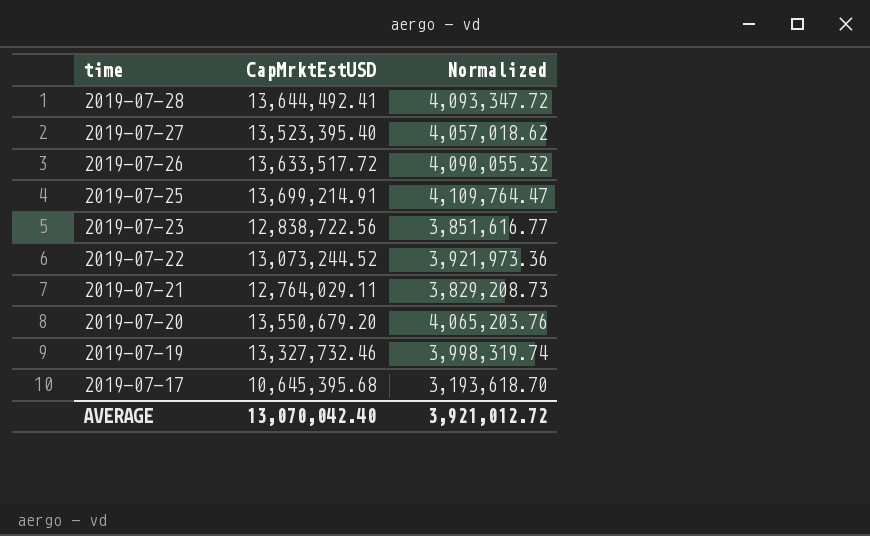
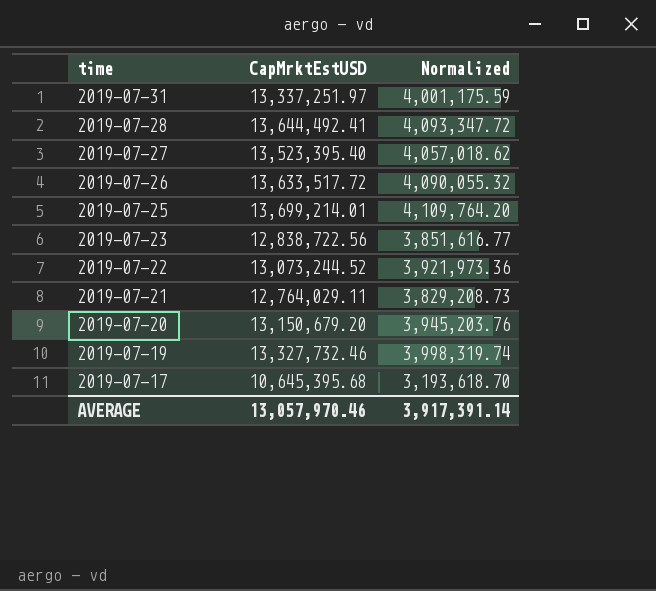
row 2019-07-31: none -> 13,337,251.97 | 4,001,175.59
2019-07-25 | CapMrktEstUSD: 13,699,214.91 -> 13,699,214.01
2019-07-25 | Normalized: 4,109,764.47 -> 4,109,764.20
2019-07-20 | CapMrktEstUSD: 13,550,679.20 -> 13,150,679.20
2019-07-20 | Normalized: 4,065,203.76 -> 3,945,203.76
AVERAGE | CapMrktEstUSD: 13,070,042.40 -> 13,057,970.46
AVERAGE | Normalized: 3,921,012.72 -> 3,917,391.14

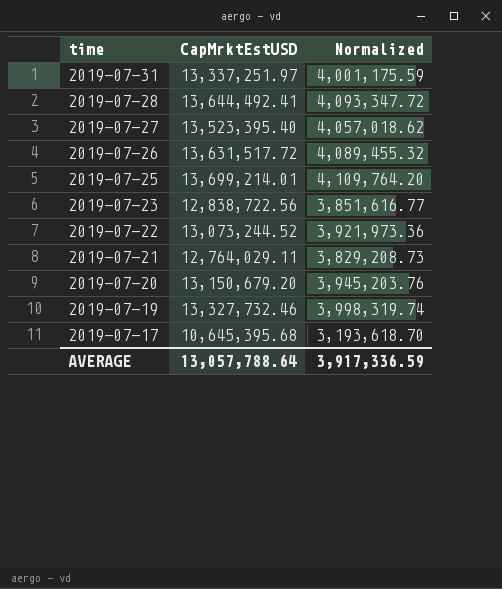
2019-07-26 | CapMrktEstUSD: 13,633,517.72 -> 13,631,517.72
2019-07-26 | Normalized: 4,090,055.32 -> 4,089,455.32
AVERAGE | CapMrktEstUSD: 13,057,970.46 -> 13,057,788.64
AVERAGE | Normalized: 3,917,391.14 -> 3,917,336.59

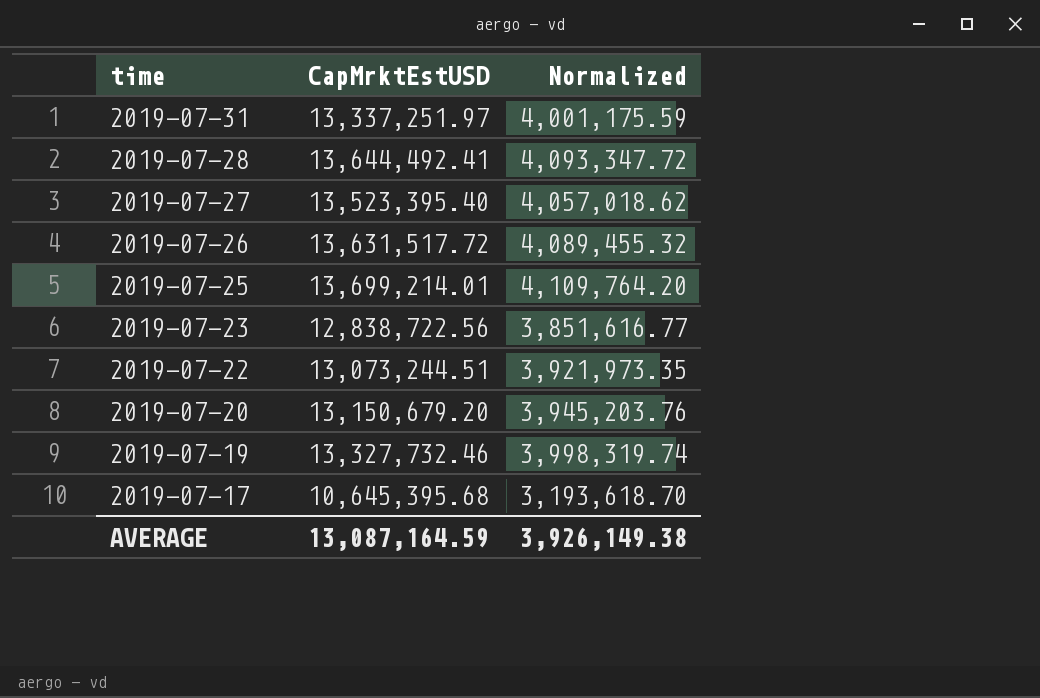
row 2019-07-21: 12,764,029.11 | 3,829,208.73 -> none
2019-07-22 | CapMrktEstUSD: 13,073,244.52 -> 13,073,244.51
2019-07-22 | Normalized: 3,921,973.36 -> 3,921,973.35
AVERAGE | CapMrktEstUSD: 13,057,788.64 -> 13,087,164.59
AVERAGE | Normalized: 3,917,336.59 -> 3,926,149.38

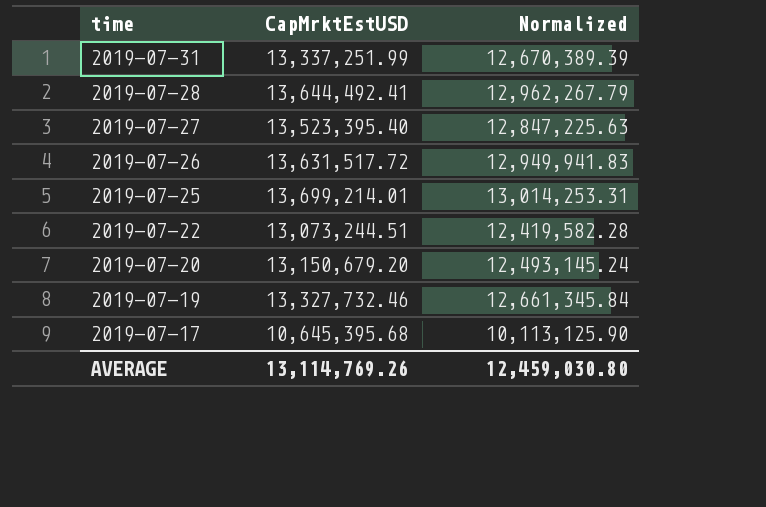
column Normalized | formula: [CapMrktEstUSD] * 0.3 -> [CapMrktEstUSD] * 0.95
row 2019-07-23: 12,838,722.56 | 3,851,616.77 -> none
2019-07-31 | CapMrktEstUSD: 13,337,251.97 -> 13,337,251.99
AVERAGE | CapMrktEstUSD: 13,087,164.59 -> 13,114,769.26
AVERAGE | Normalized: 3,926,149.38 -> 12,459,030.80

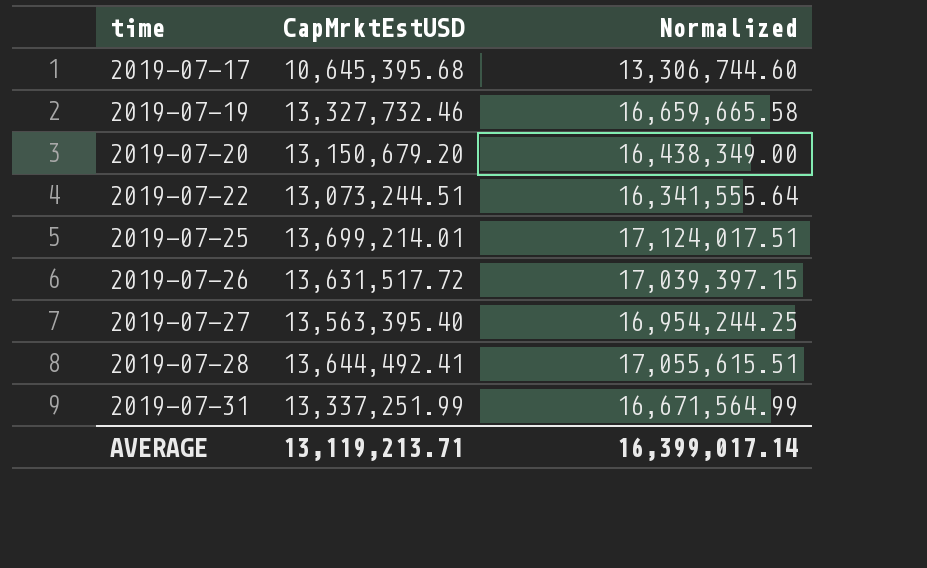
row order: time descending -> time ascending
column Normalized | formula: [CapMrktEstUSD] * 0.95 -> [CapMrktEstUSD] * 1.25
2019-07-27 | CapMrktEstUSD: 13,523,395.40 -> 13,563,395.40
AVERAGE | CapMrktEstUSD: 13,114,769.26 -> 13,119,213.71
AVERAGE | Normalized: 12,459,030.80 -> 16,399,017.14

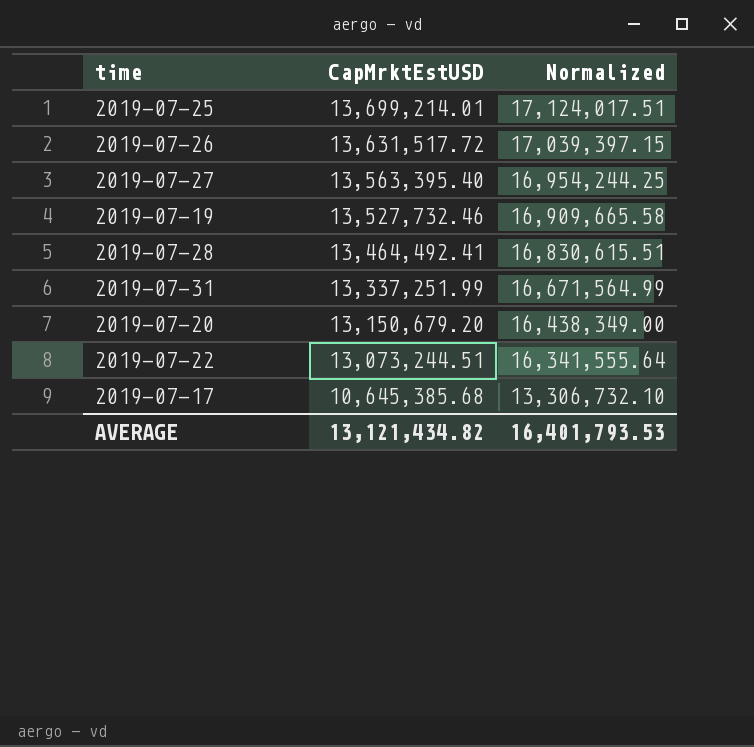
row order: time ascending -> CapMrktEstUSD descending
2019-07-19 | CapMrktEstUSD: 13,327,732.46 -> 13,527,732.46
2019-07-19 | Normalized: 16,659,665.58 -> 16,909,665.58
2019-07-28 | CapMrktEstUSD: 13,644,492.41 -> 13,464,492.41
2019-07-28 | Normalized: 17,055,615.51 -> 16,830,615.51
2019-07-17 | CapMrktEstUSD: 10,645,395.68 -> 10,645,385.68
2019-07-17 | Normalized: 13,306,744.60 -> 13,306,732.10
AVERAGE | CapMrktEstUSD: 13,119,213.71 -> 13,121,434.82
AVERAGE | Normalized: 16,399,017.14 -> 16,401,793.53

